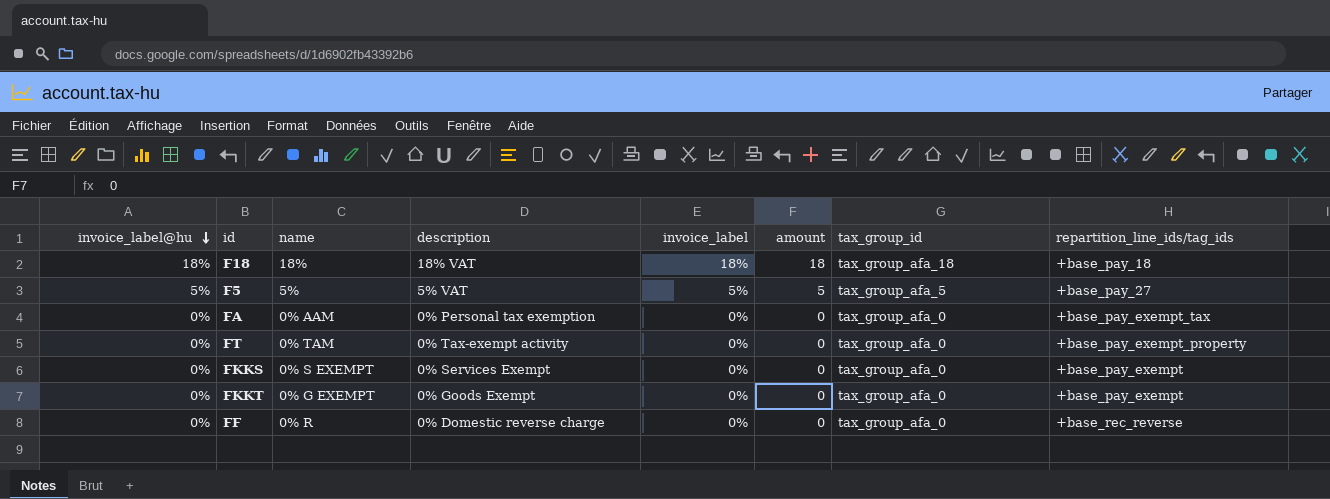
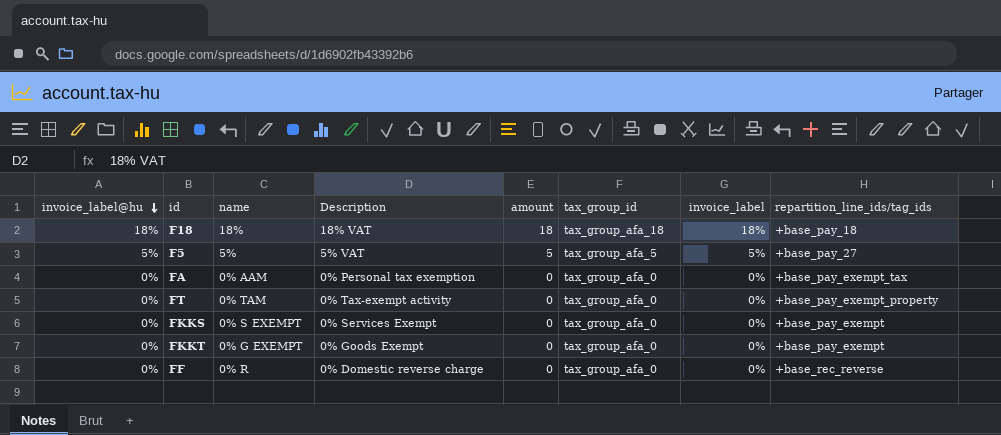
column name: description -> Description
column invoice_label | position: 5 -> 7

